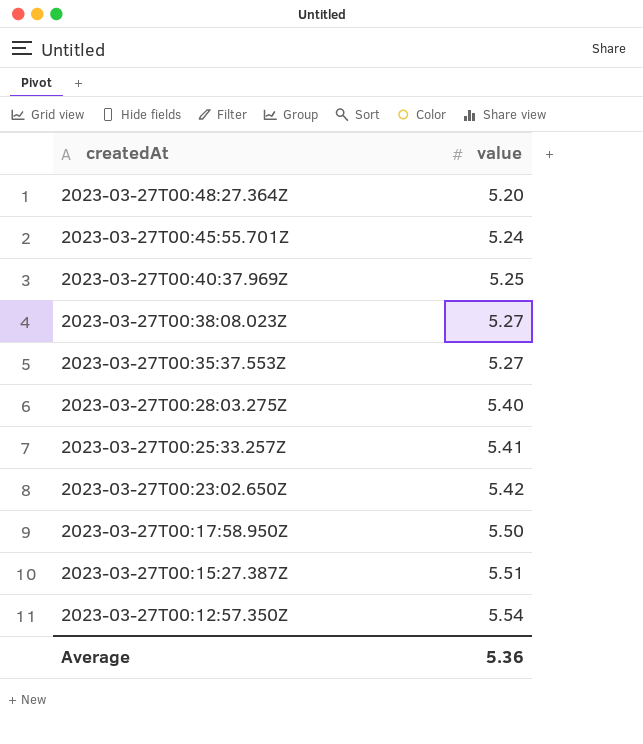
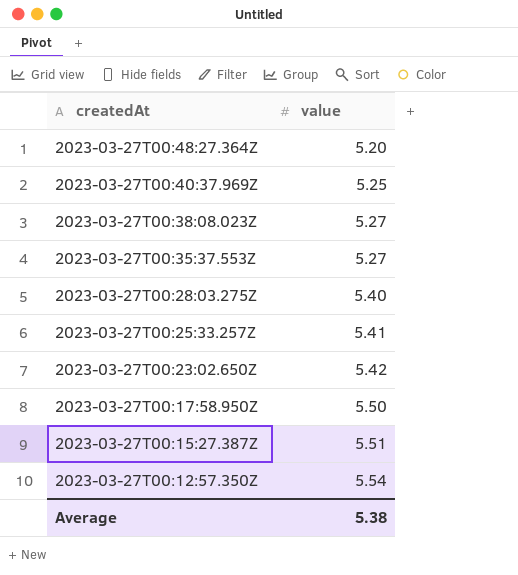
row 2023-03-27T00:45:55.701Z: 5.24 -> none
Average | value: 5.36 -> 5.38

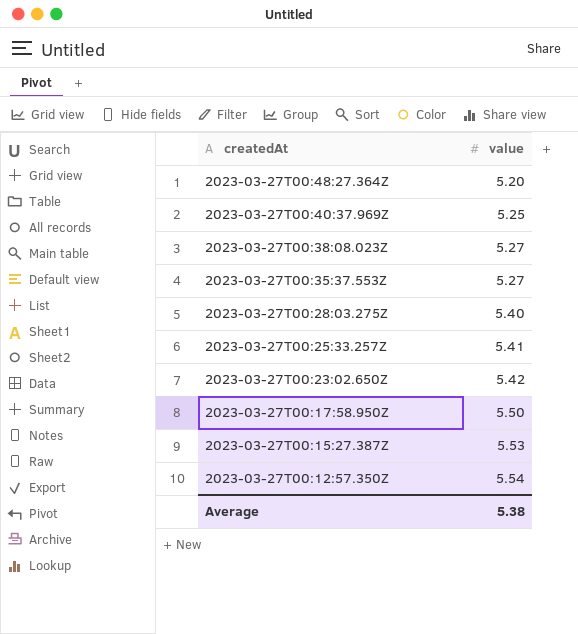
2023-03-27T00:15:27.387Z | value: 5.51 -> 5.53

